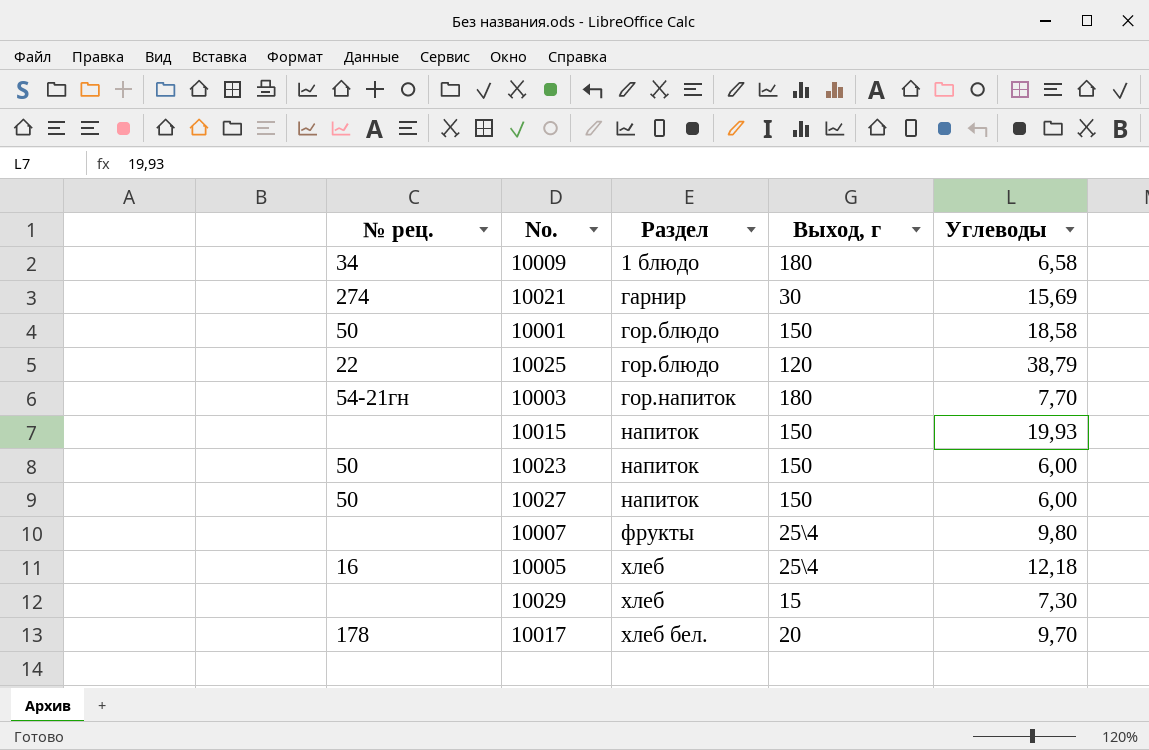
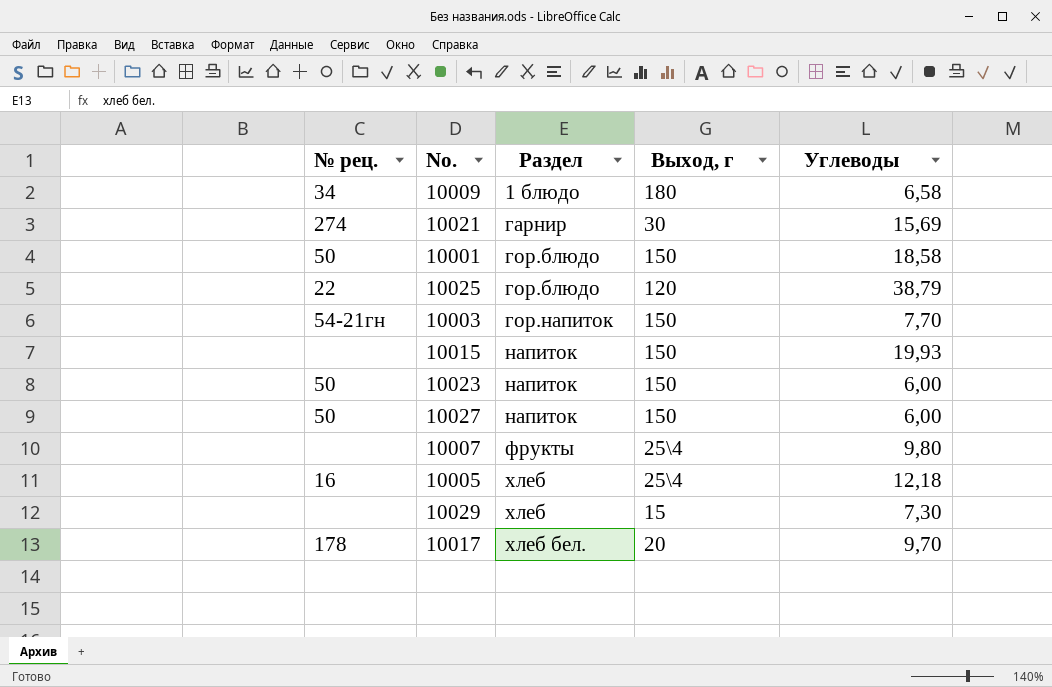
10003 | Выход, г: 180 -> 150

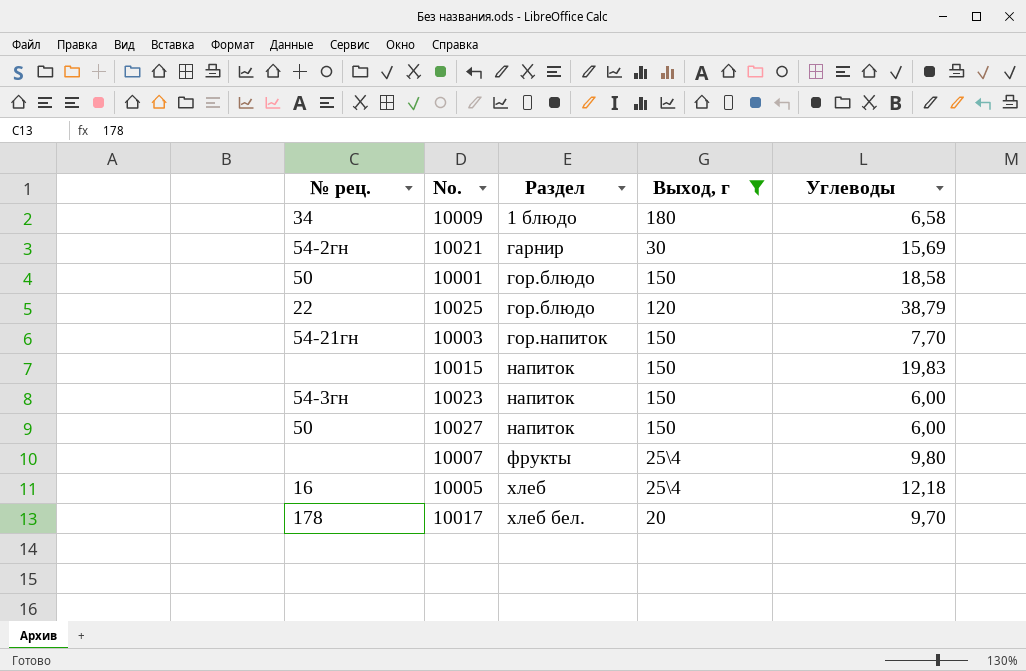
filter: none -> Выход, г != 15
10021 | № рец.: 274 -> 54-2гн
10015 | Углеводы: 19,93 -> 19,83
10023 | № рец.: 50 -> 54-3гн

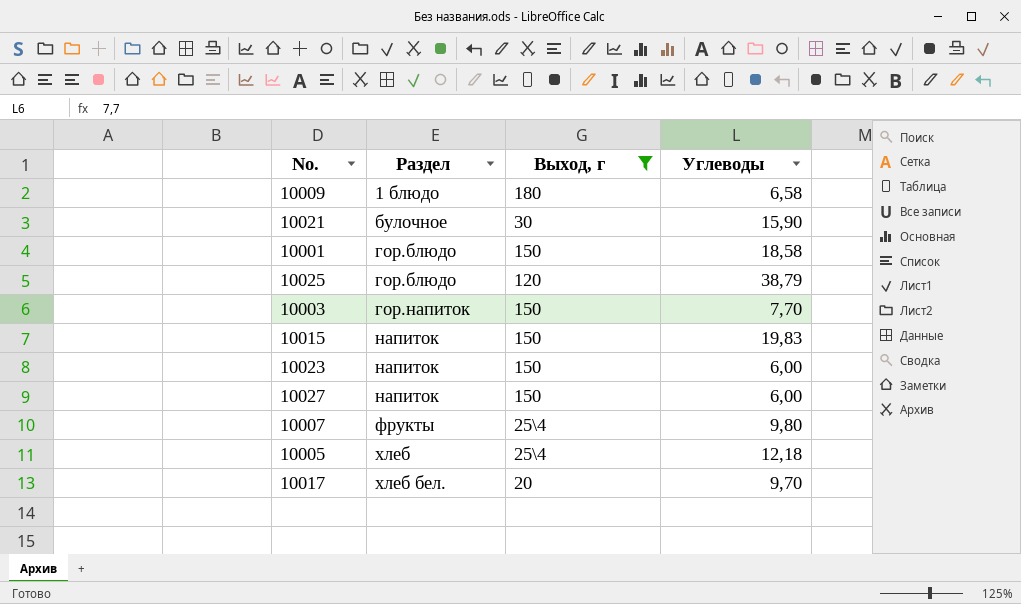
column № рец. | position: 1 -> none
10021 | Раздел: гарнир -> булочное
10021 | Углеводы: 15,69 -> 15,90

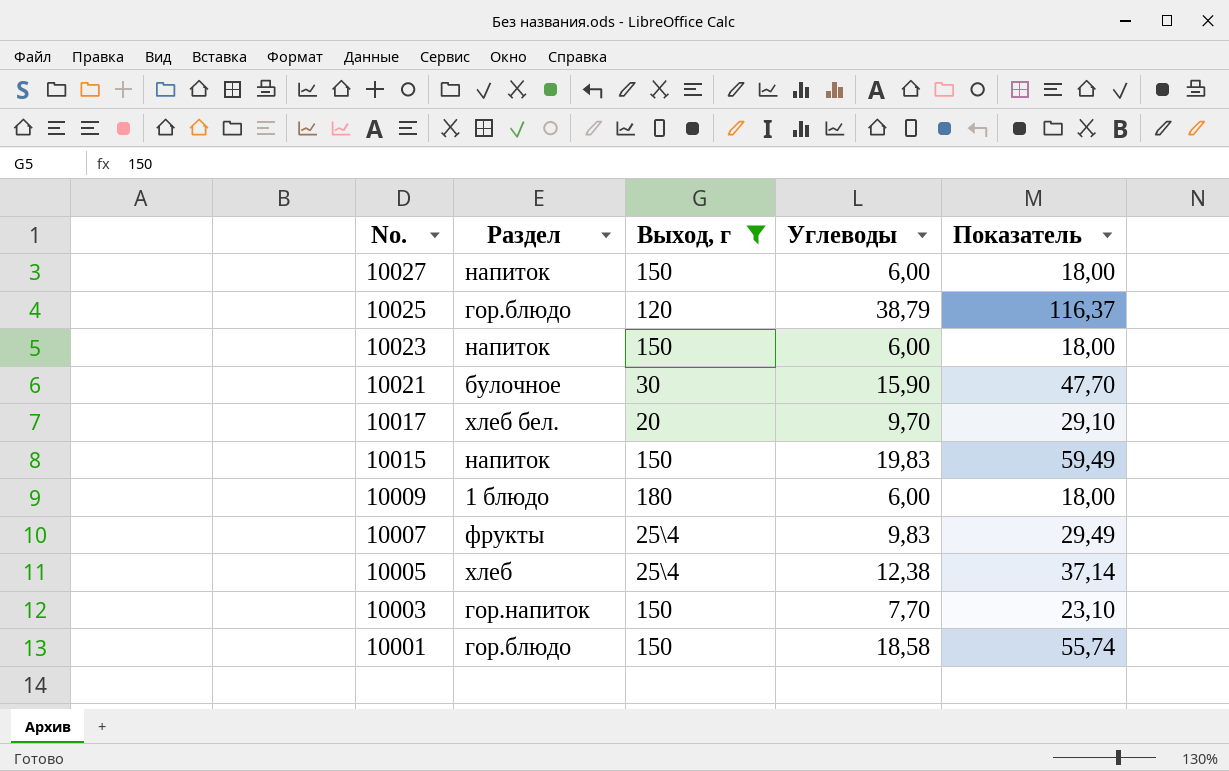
row order: Раздел ascending -> No. descending
column Показатель | formula: none -> [Углеводы] * 3
10009 | Углеводы: 6,58 -> 6,00
10007 | Углеводы: 9,80 -> 9,83
10005 | Углеводы: 12,18 -> 12,38

